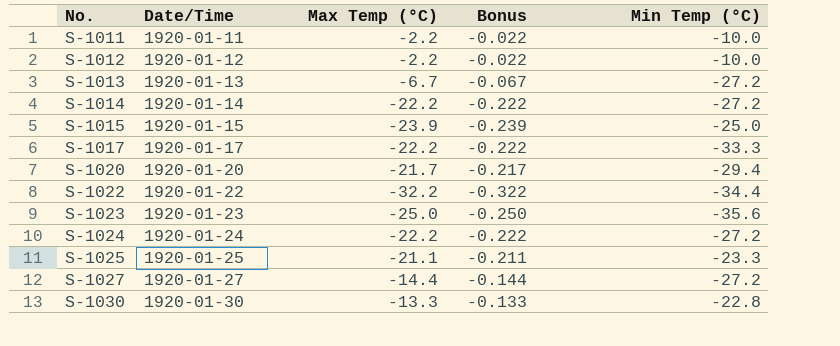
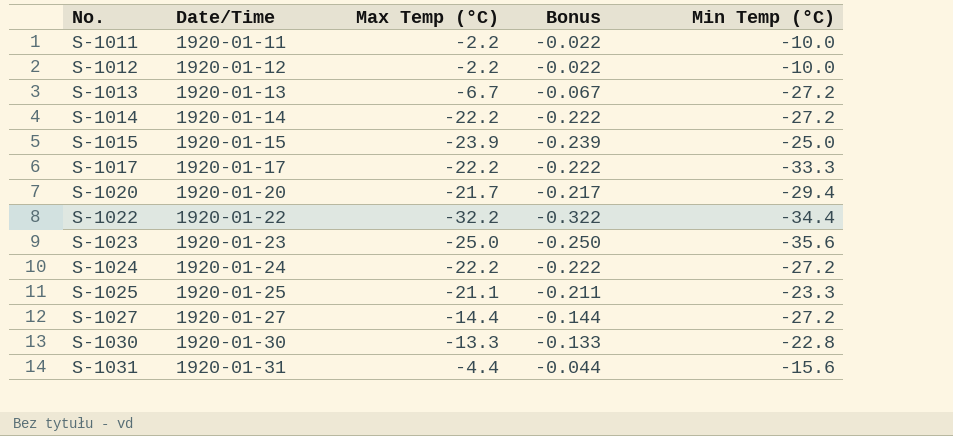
row S-1031: none -> 1920-01-31 | -4.4 | -0.044 | -15.6

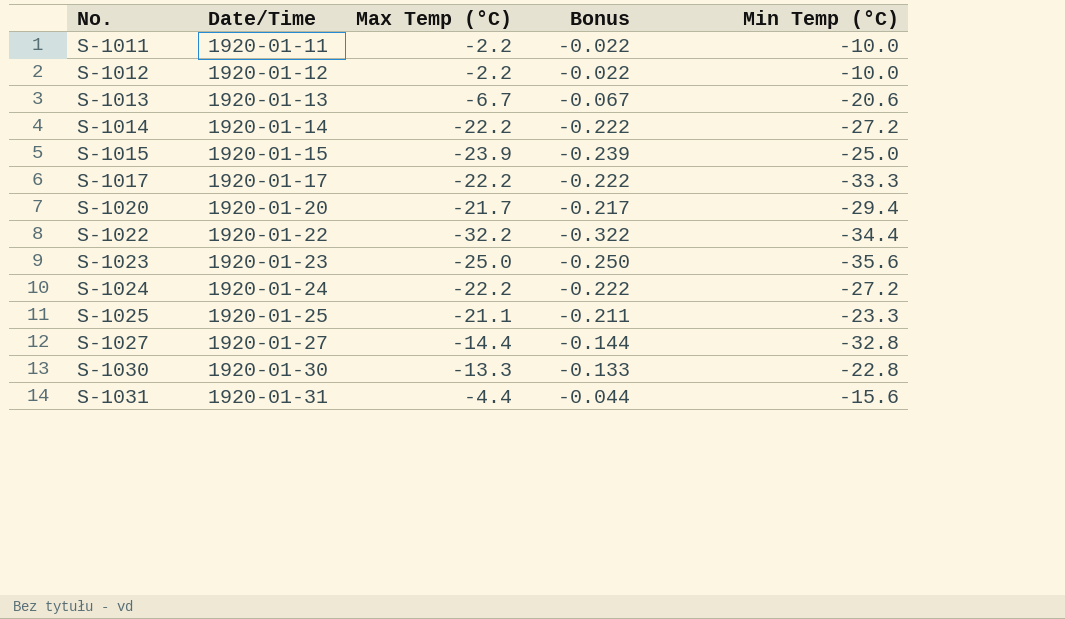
S-1013 | Min Temp (°C): -27.2 -> -20.6
S-1027 | Min Temp (°C): -27.2 -> -32.8

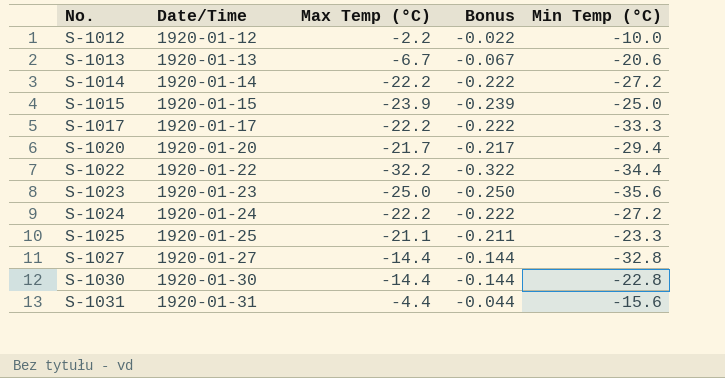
row S-1011: 1920-01-11 | -2.2 | -0.022 | -10.0 -> none
S-1030 | Max Temp (°C): -13.3 -> -14.4
S-1030 | Bonus: -0.133 -> -0.144

